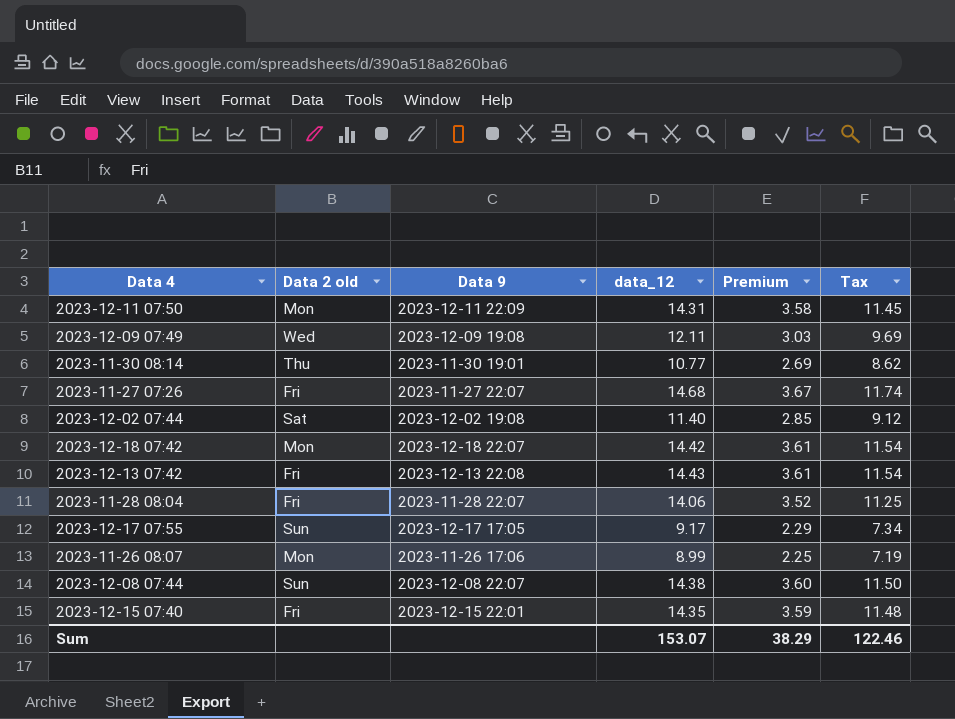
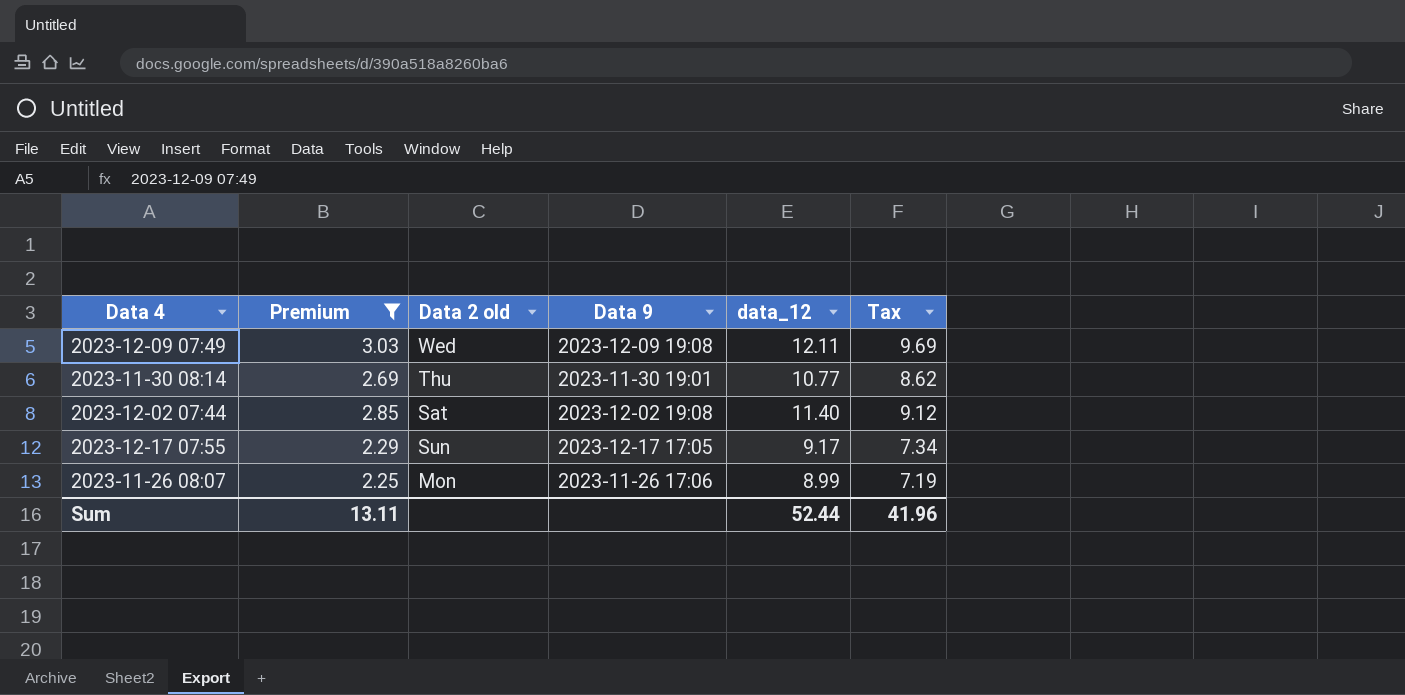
filter: none -> Premium <= 3.03
column Premium | position: 5 -> 2
Sum | Premium: 38.29 -> 13.11
Sum | data_12: 153.07 -> 52.44
Sum | Tax: 122.46 -> 41.96

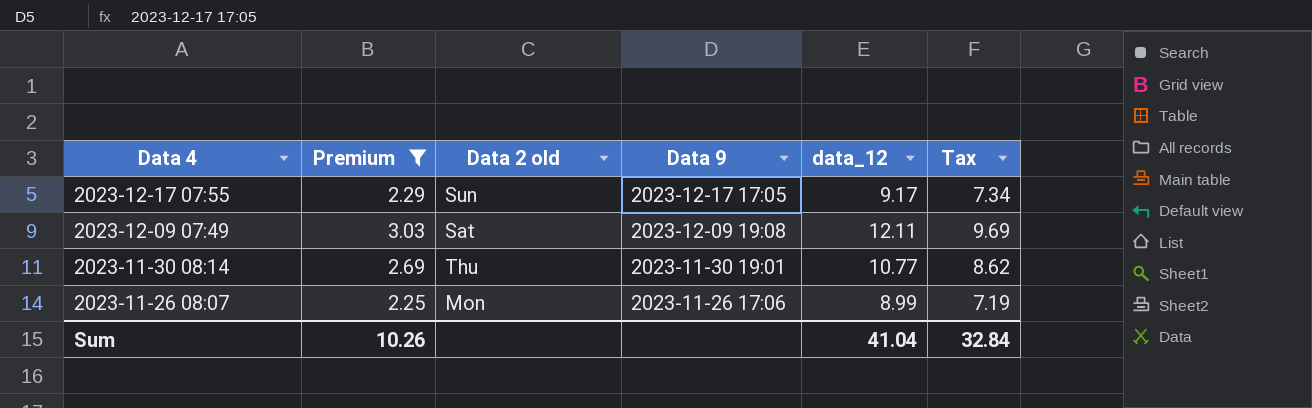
row order: none -> Data 4 descending
row 2023-12-02 07:44: 2.85 | Sat | 2023-12-02 19:08 | 11.40 | 9.12 -> none
2023-12-09 07:49 | Data 2 old: Wed -> Sat
Sum | Premium: 13.11 -> 10.26
Sum | data_12: 52.44 -> 41.04
Sum | Tax: 41.96 -> 32.84

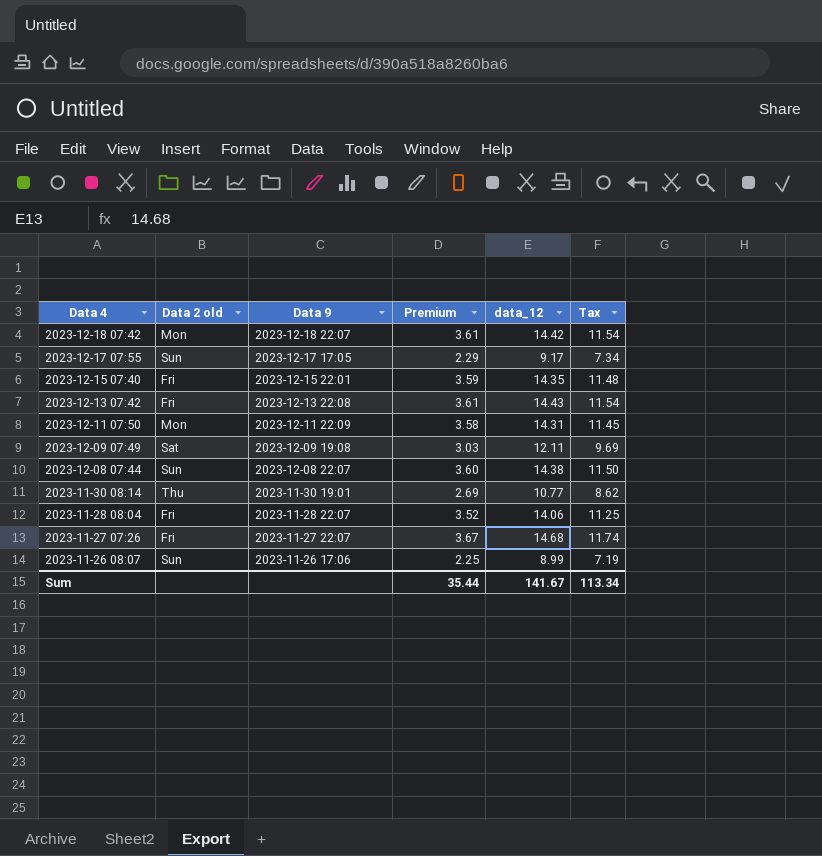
filter: Premium <= 3.03 -> none
column Premium | position: 2 -> 4
2023-11-26 08:07 | Data 2 old: Mon -> Sun
Sum | Premium: 10.26 -> 35.44
Sum | data_12: 41.04 -> 141.67
Sum | Tax: 32.84 -> 113.34

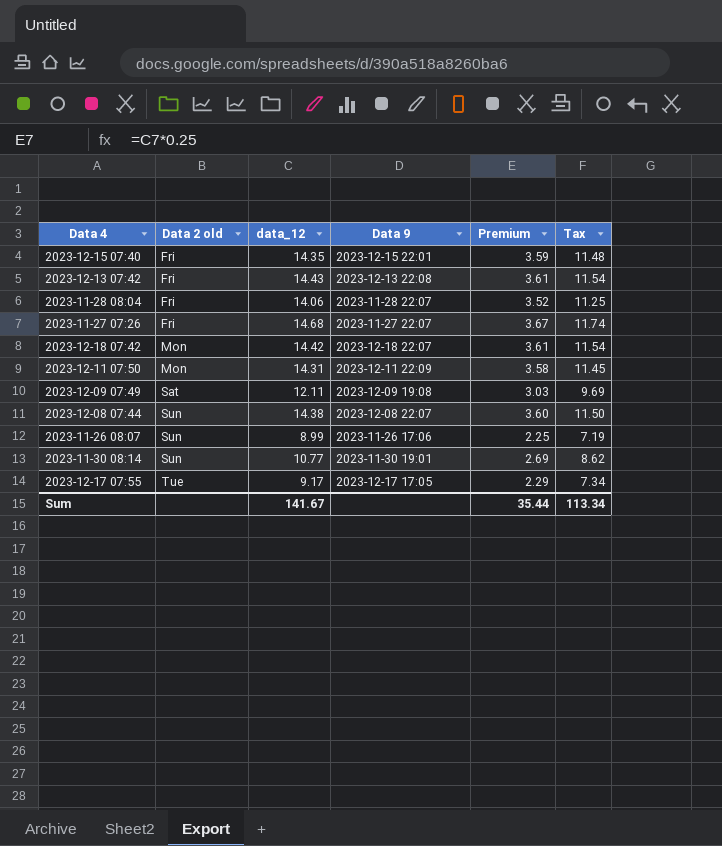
row order: Data 4 descending -> Data 2 old ascending
column data_12 | position: 5 -> 3
2023-11-30 08:14 | Data 2 old: Thu -> Sun
2023-12-17 07:55 | Data 2 old: Sun -> Tue

